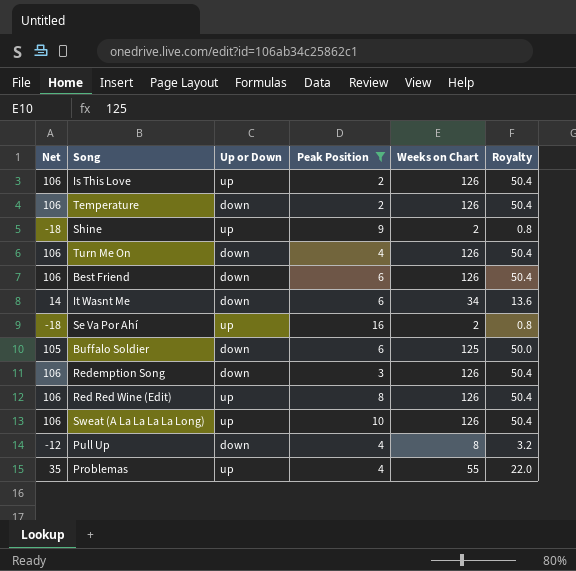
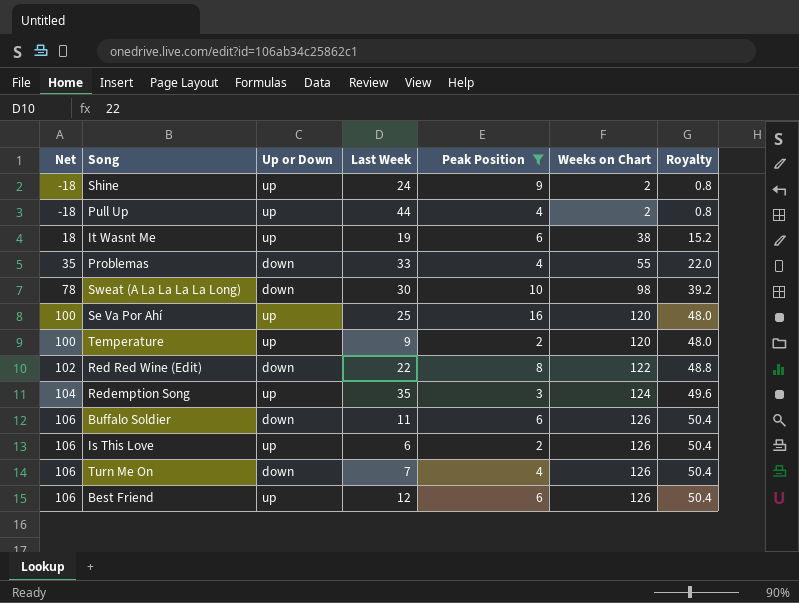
row order: none -> Net ascending
column Last Week | position: none -> 4
Pull Up | Net: -12 -> -18
Pull Up | Up or Down: down -> up
Pull Up | Weeks on Chart: 8 -> 2
Pull Up | Royalty: 3.2 -> 0.8
It Wasnt Me | Net: 14 -> 18
It Wasnt Me | Up or Down: down -> up
It Wasnt Me | Weeks on Chart: 34 -> 38
It Wasnt Me | Royalty: 13.6 -> 15.2
Problemas | Up or Down: up -> down
Sweat (A La La La La Long) | Net: 106 -> 78
Sweat (A La La La La Long) | Up or Down: up -> down
Sweat (A La La La La Long) | Weeks on Chart: 126 -> 98
Sweat (A La La La La Long) | Royalty: 50.4 -> 39.2
Se Va Por Ahí | Net: -18 -> 100
Se Va Por Ahí | Weeks on Chart: 2 -> 120
Se Va Por Ahí | Royalty: 0.8 -> 48.0
Temperature | Net: 106 -> 100
Temperature | Up or Down: down -> up
Temperature | Weeks on Chart: 126 -> 120
Temperature | Royalty: 50.4 -> 48.0
Red Red Wine (Edit) | Net: 106 -> 102
Red Red Wine (Edit) | Up or Down: up -> down
Red Red Wine (Edit) | Weeks on Chart: 126 -> 122
Red Red Wine (Edit) | Royalty: 50.4 -> 48.8
Redemption Song | Net: 106 -> 104
Redemption Song | Up or Down: down -> up
Redemption Song | Weeks on Chart: 126 -> 124
Redemption Song | Royalty: 50.4 -> 49.6
Buffalo Soldier | Net: 105 -> 106
Buffalo Soldier | Weeks on Chart: 125 -> 126
Buffalo Soldier | Royalty: 50.0 -> 50.4
Best Friend | Up or Down: down -> up

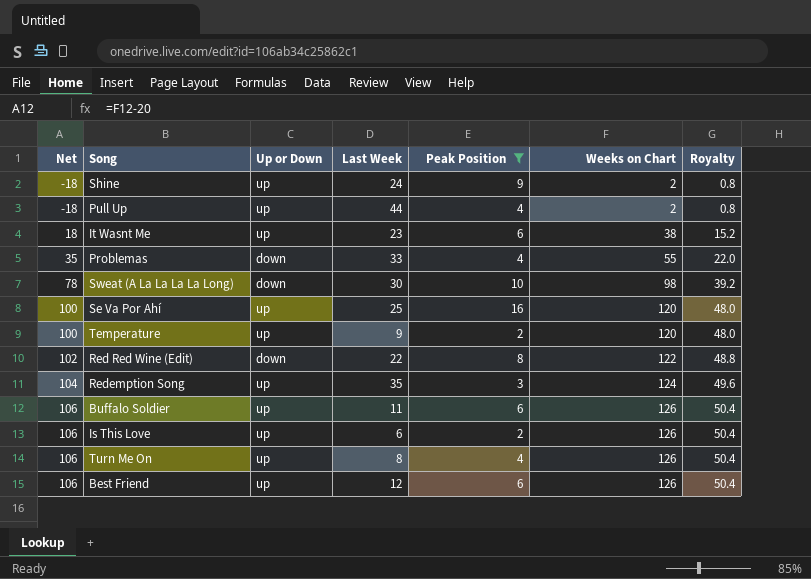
It Wasnt Me | Last Week: 19 -> 23
Buffalo Soldier | Up or Down: down -> up
Turn Me On | Up or Down: down -> up
Turn Me On | Last Week: 7 -> 8

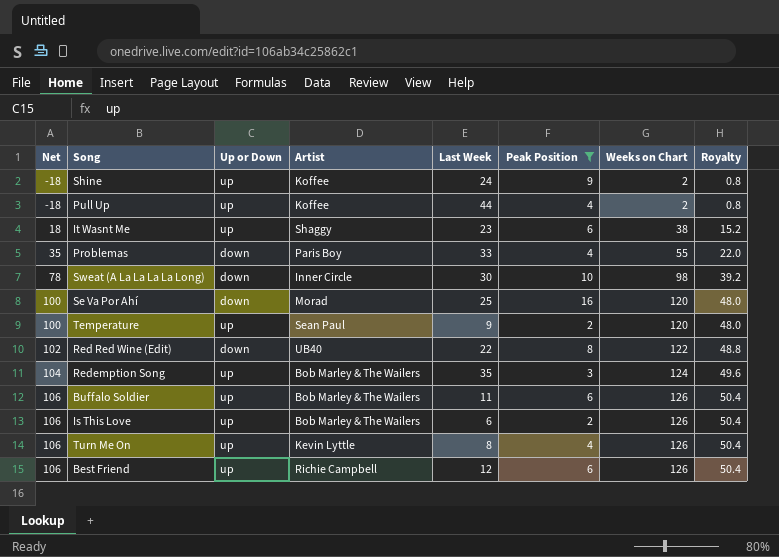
column Artist | position: none -> 4
Se Va Por Ahí | Up or Down: up -> down

